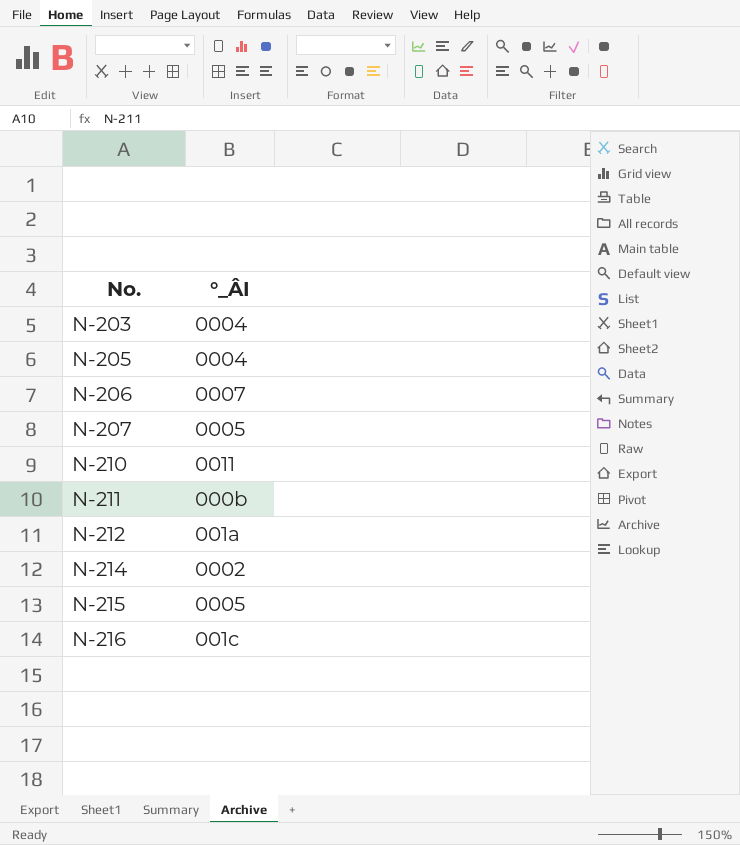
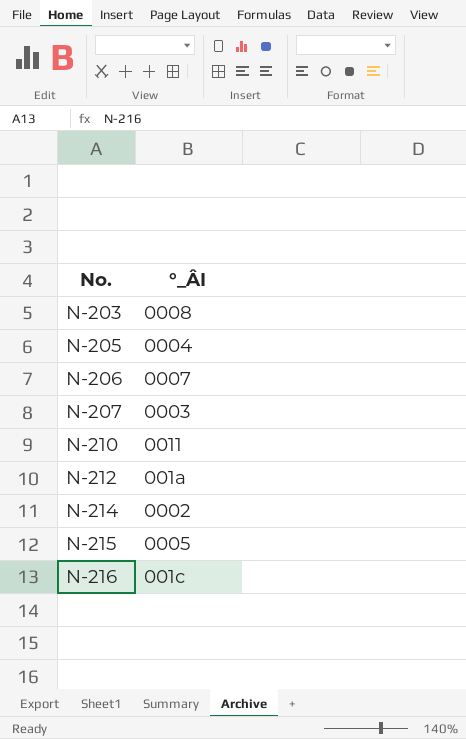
row N-211: 000b -> none
N-203 | °_ÂI: 0004 -> 0008
N-207 | °_ÂI: 0005 -> 0003

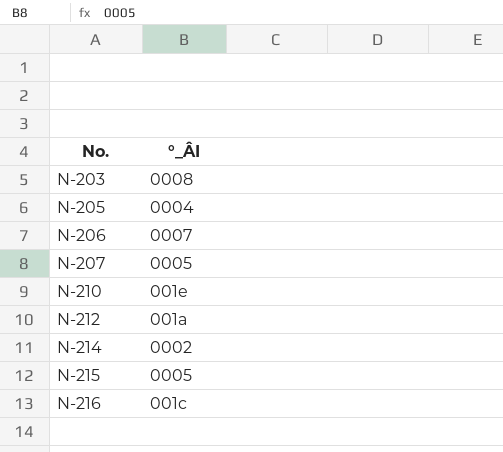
N-207 | °_ÂI: 0003 -> 0005
N-210 | °_ÂI: 0011 -> 001e

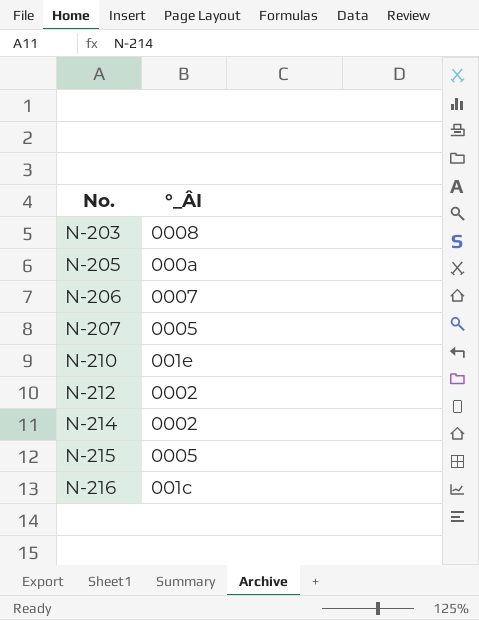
N-205 | °_ÂI: 0004 -> 000a
N-212 | °_ÂI: 001a -> 0002

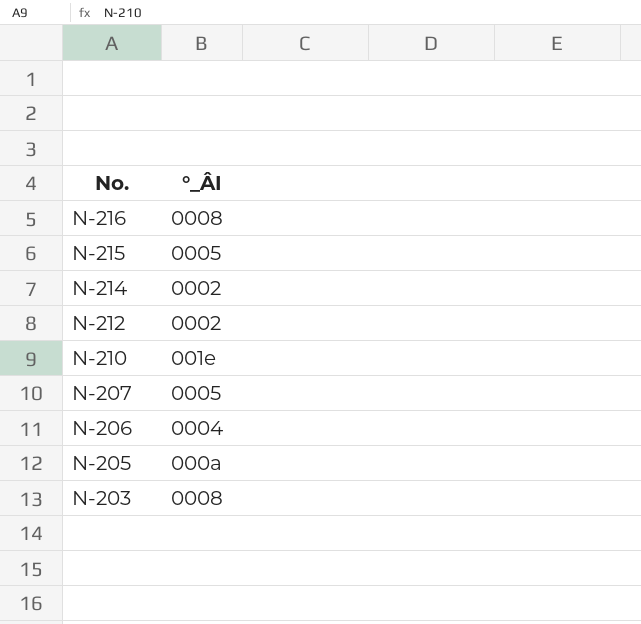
row order: No. ascending -> No. descending
N-216 | °_ÂI: 001c -> 0008
N-206 | °_ÂI: 0007 -> 0004

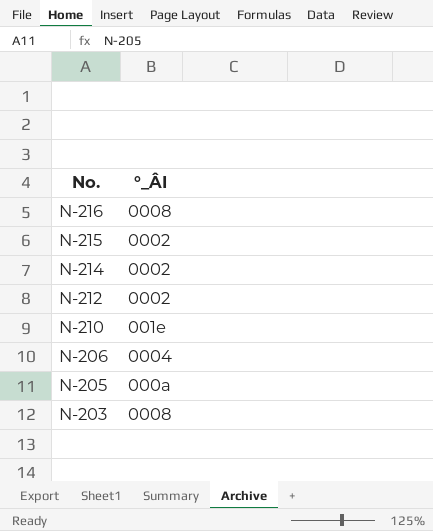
row N-207: 0005 -> none
N-215 | °_ÂI: 0005 -> 0002

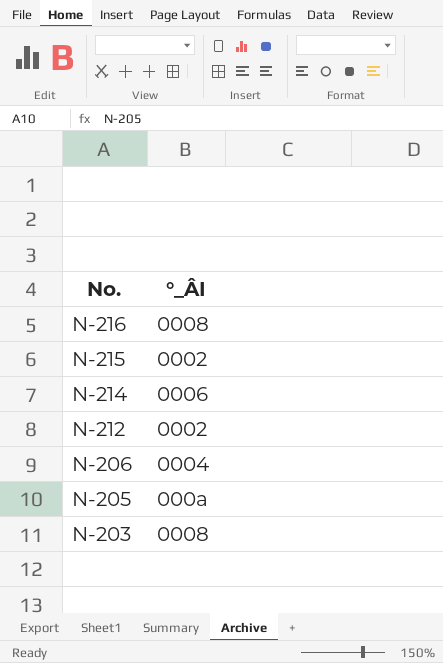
row N-210: 001e -> none
N-214 | °_ÂI: 0002 -> 0006

